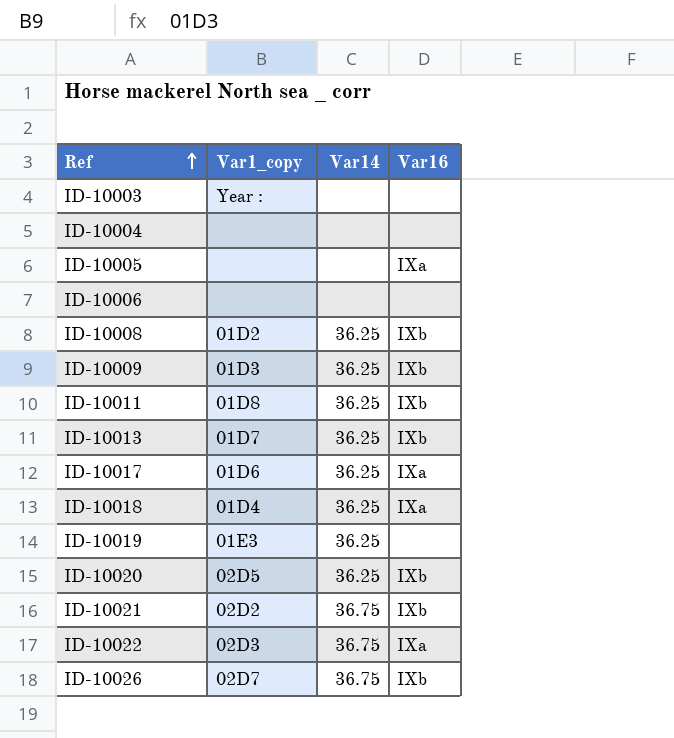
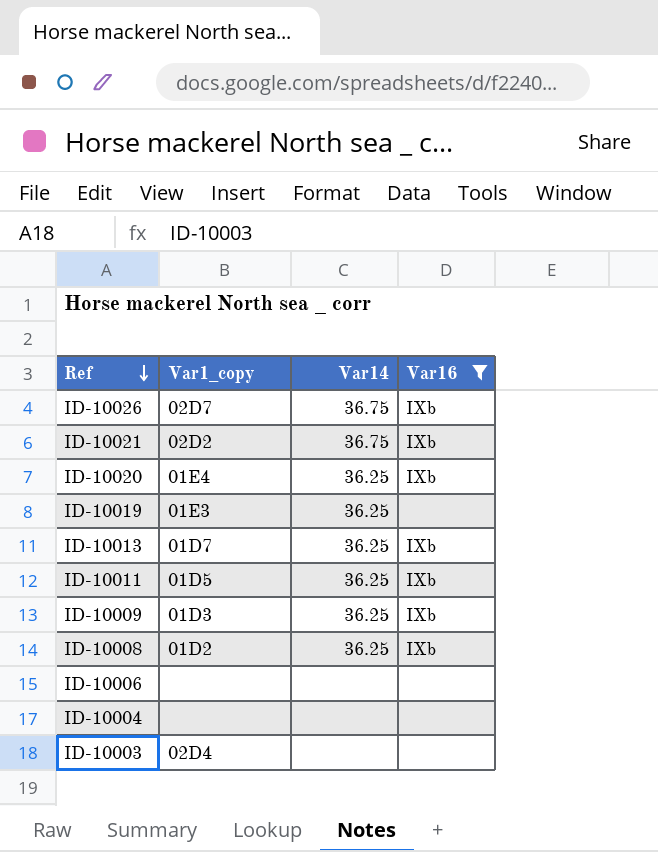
filter: none -> Var16 != IXa
row order: Ref ascending -> Ref descending
ID-10020 | Var1_copy: 02D5 -> 01E4
ID-10011 | Var1_copy: 01D8 -> 01D5
ID-10003 | Var1_copy: Year : -> 02D4

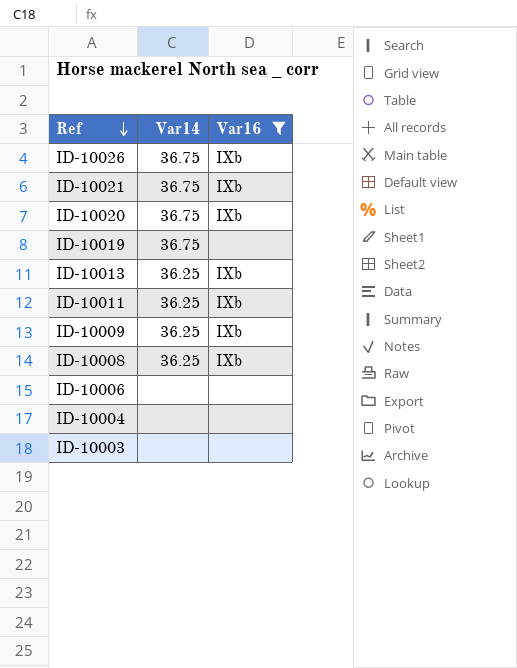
column Var1_copy | position: 2 -> none
ID-10020 | Var14: 36.25 -> 36.75
ID-10019 | Var14: 36.25 -> 36.75

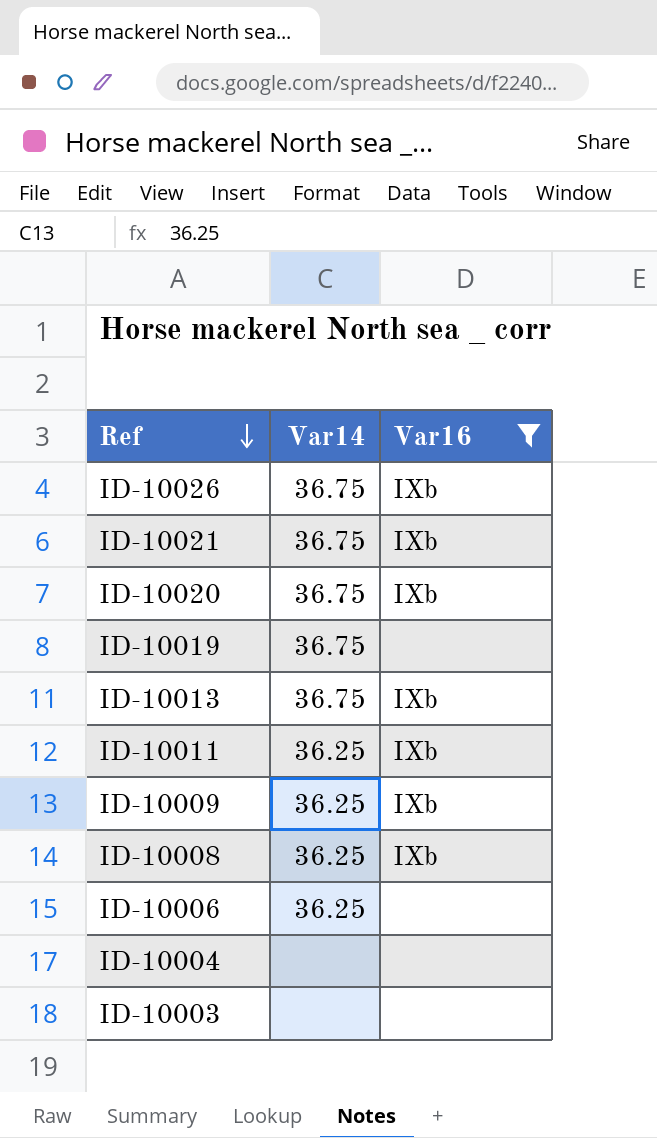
ID-10013 | Var14: 36.25 -> 36.75
ID-10006 | Var14: none -> 36.25

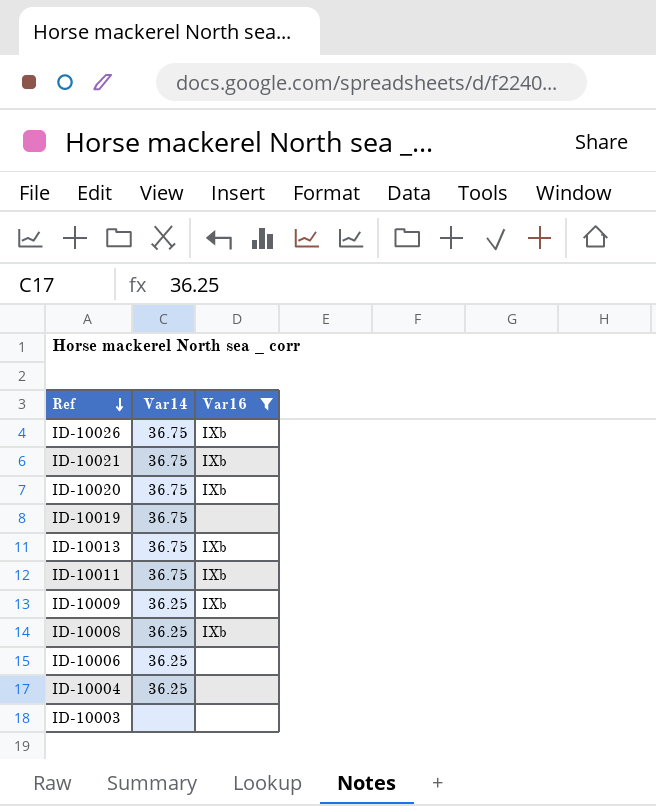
ID-10011 | Var14: 36.25 -> 36.75
ID-10004 | Var14: none -> 36.25

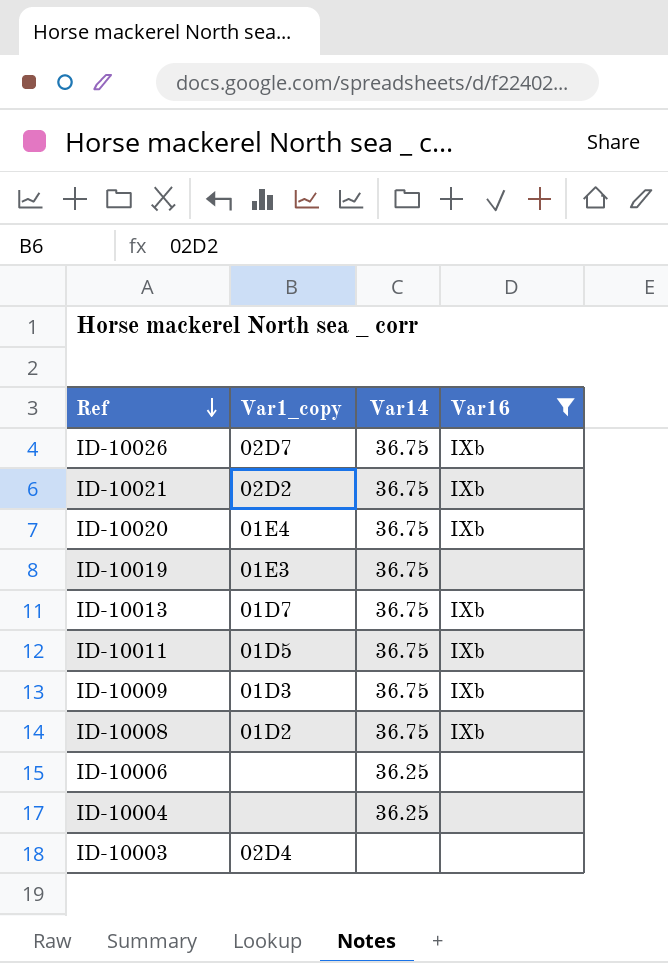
column Var1_copy | position: none -> 2
ID-10009 | Var14: 36.25 -> 36.75
ID-10008 | Var14: 36.25 -> 36.75

